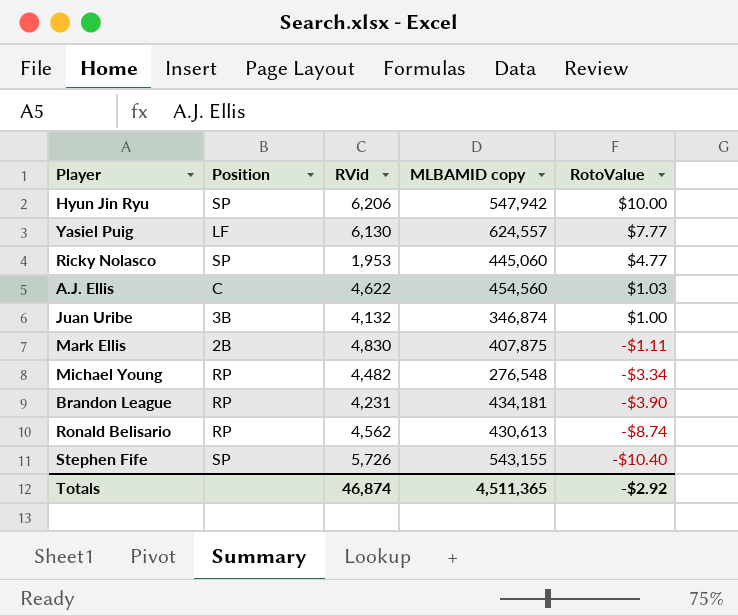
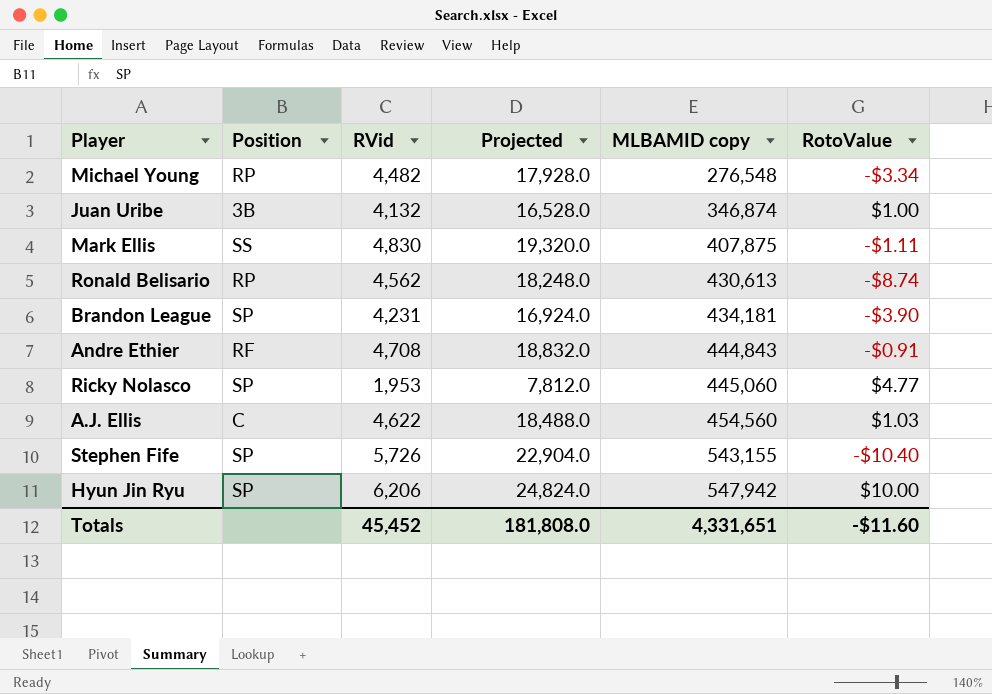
row order: RotoValue descending -> MLBAMID copy ascending
column Projected | formula: none -> [RVid] * 4
row Yasiel Puig: LF | 6,130 | 624,557 | $7.77 -> none
Mark Ellis | Position: 2B -> SS
Brandon League | Position: RP -> SP
row Andre Ethier: none -> RF | 4,708 | 18,832.0 | 444,843 | -$0.91
Totals | RVid: 46,874 -> 45,452
Totals | MLBAMID copy: 4,511,365 -> 4,331,651
Totals | RotoValue: -$2.92 -> -$11.60

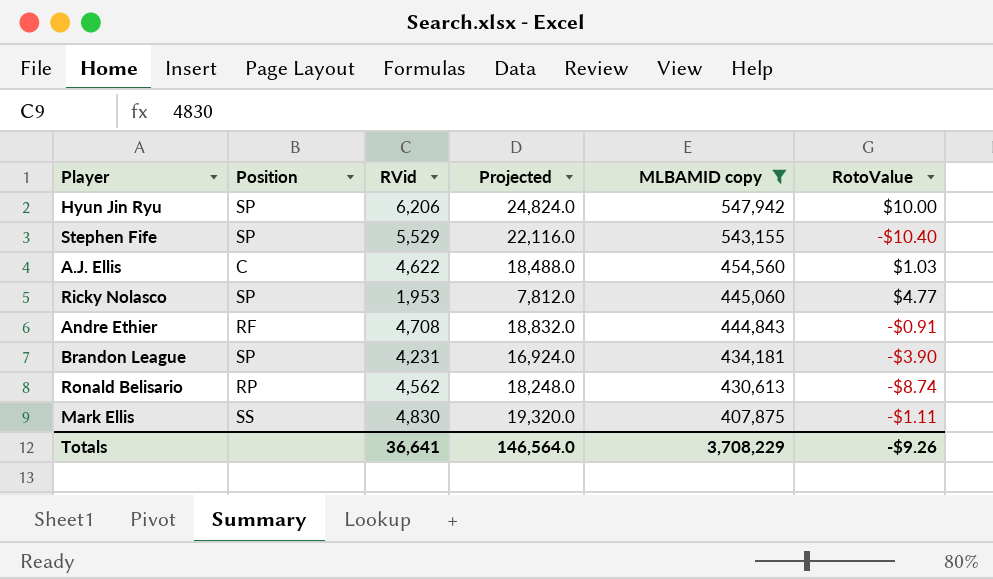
filter: none -> MLBAMID copy >= 407,875
row order: MLBAMID copy ascending -> MLBAMID copy descending
Stephen Fife | RVid: 5,726 -> 5,529
Stephen Fife | Projected: 22,904.0 -> 22,116.0
Totals | RVid: 45,452 -> 36,641
Totals | Projected: 181,808.0 -> 146,564.0
Totals | MLBAMID copy: 4,331,651 -> 3,708,229
Totals | RotoValue: -$11.60 -> -$9.26

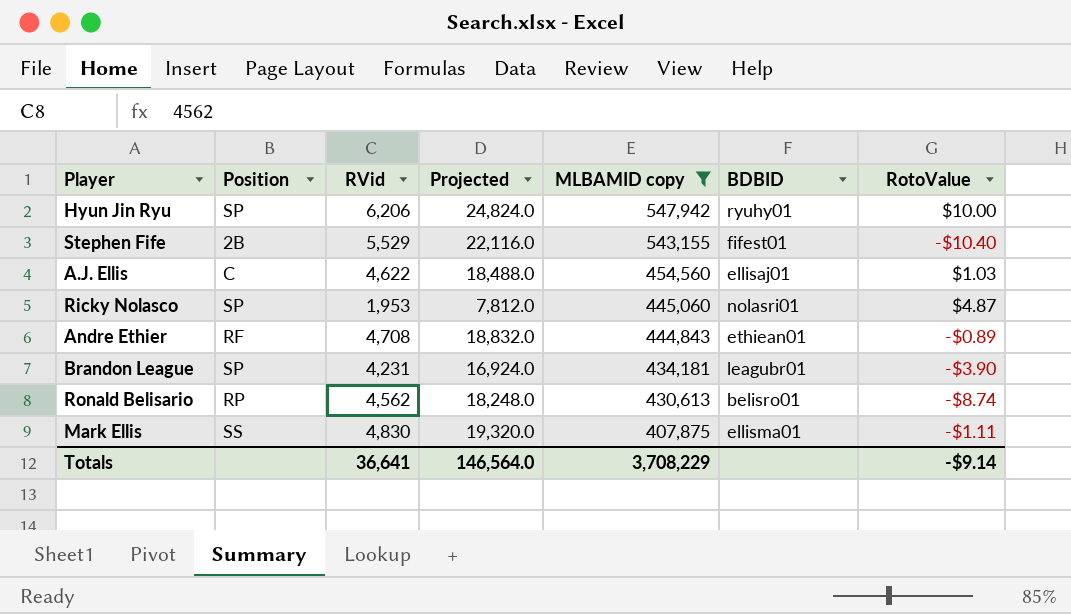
column BDBID | position: none -> 6
Stephen Fife | Position: SP -> 2B
Ricky Nolasco | RotoValue: $4.77 -> $4.87
Andre Ethier | RotoValue: -$0.91 -> -$0.89
Totals | RotoValue: -$9.26 -> -$9.14

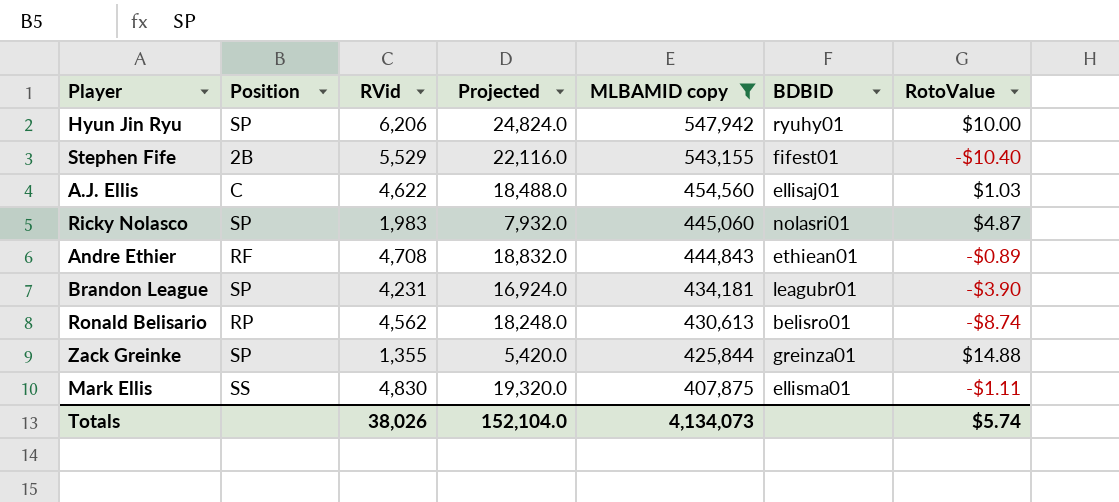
Ricky Nolasco | RVid: 1,953 -> 1,983
Ricky Nolasco | Projected: 7,812.0 -> 7,932.0
row Zack Greinke: none -> SP | 1,355 | 5,420.0 | 425,844 | greinza01 | $14.88
Totals | RVid: 36,641 -> 38,026
Totals | Projected: 146,564.0 -> 152,104.0
Totals | MLBAMID copy: 3,708,229 -> 4,134,073
Totals | RotoValue: -$9.14 -> $5.74

